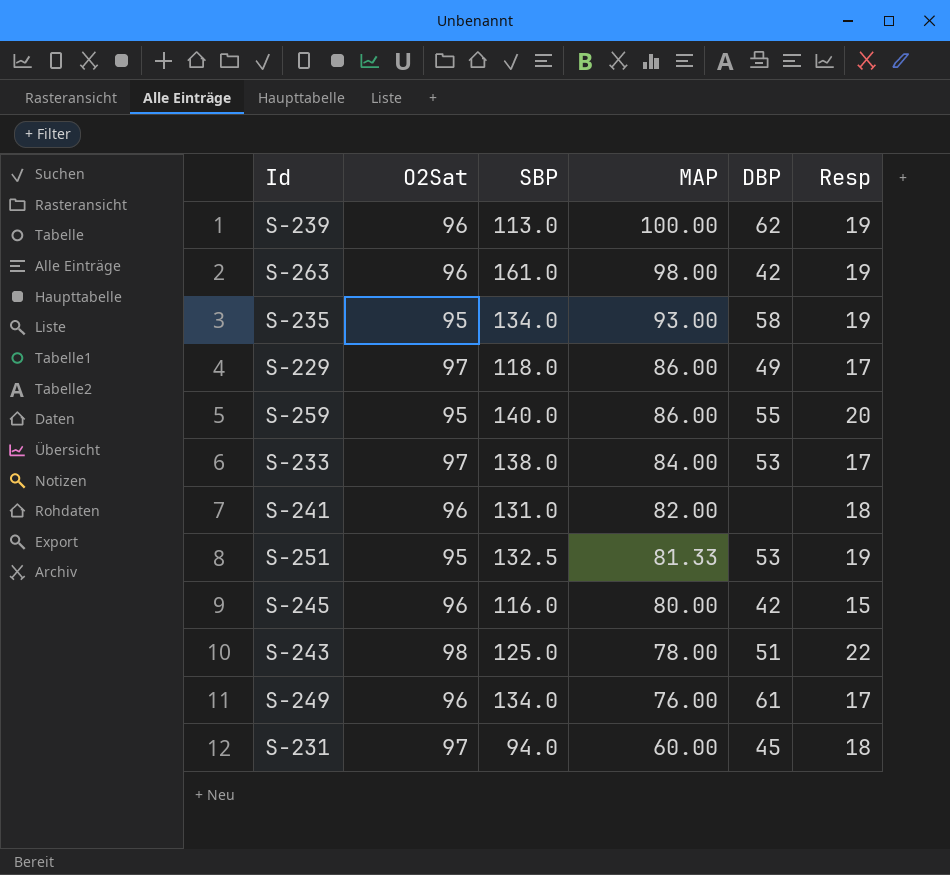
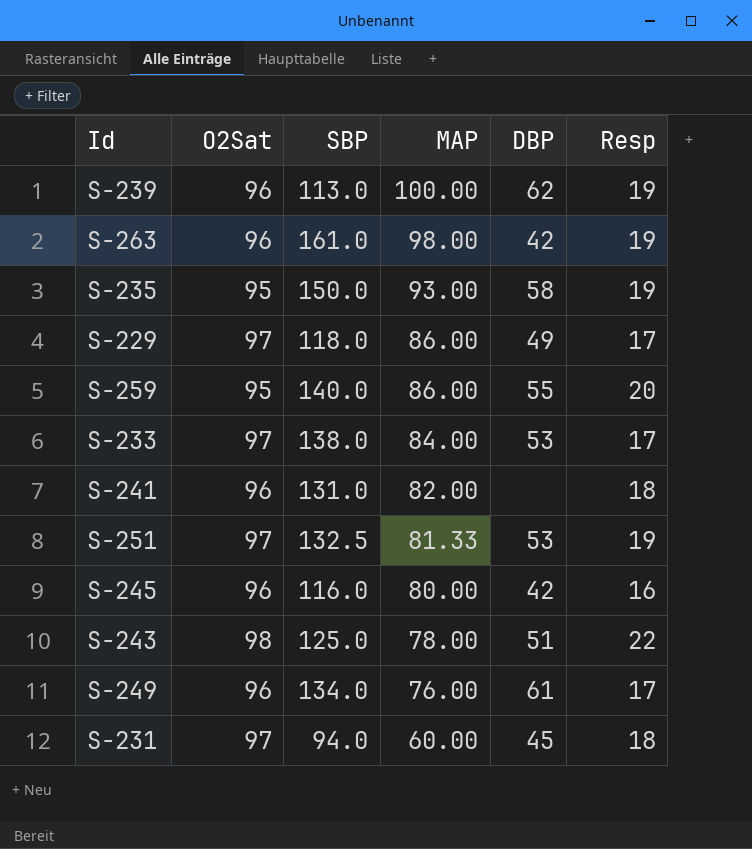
S-235 | SBP: 134.0 -> 150.0
S-251 | O2Sat: 95 -> 97
S-245 | Resp: 15 -> 16

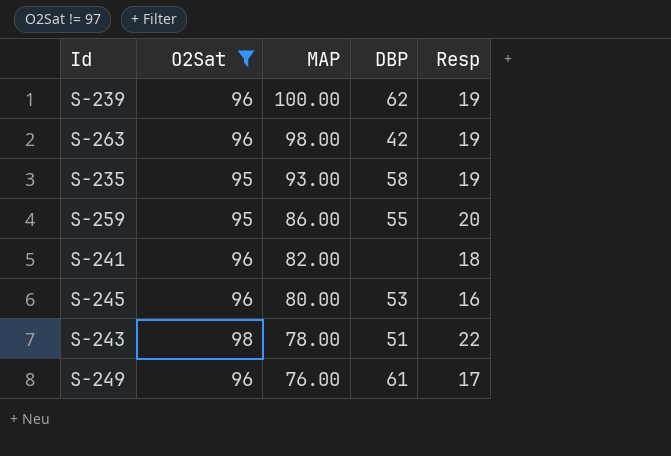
filter: none -> O2Sat != 97
column SBP | position: 3 -> none
S-245 | DBP: 42 -> 53

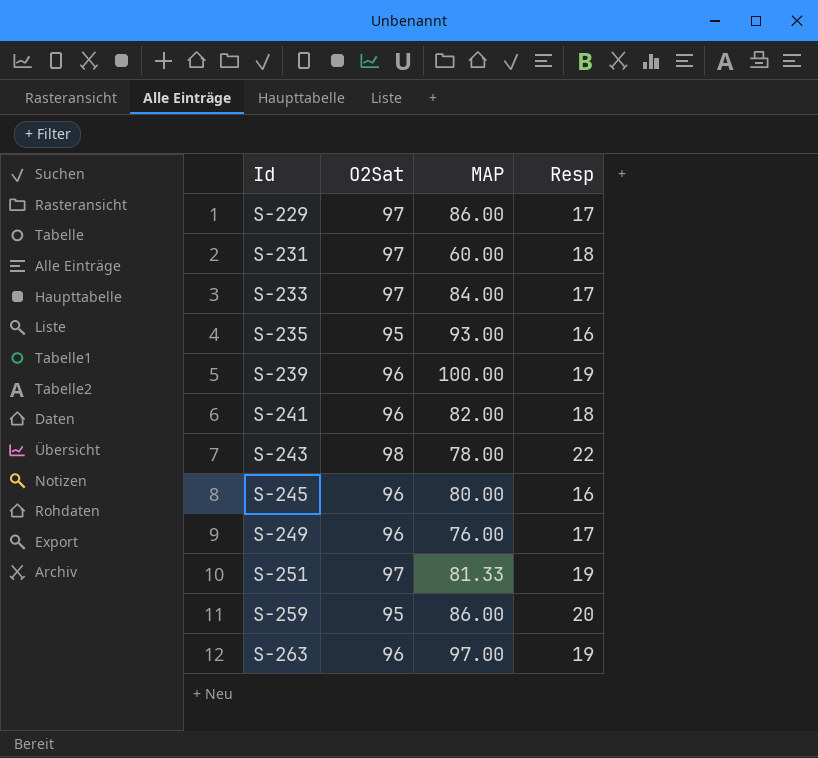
filter: O2Sat != 97 -> none
row order: MAP descending -> Id ascending
column DBP | position: 4 -> none
S-235 | Resp: 19 -> 16
S-263 | MAP: 98.00 -> 97.00

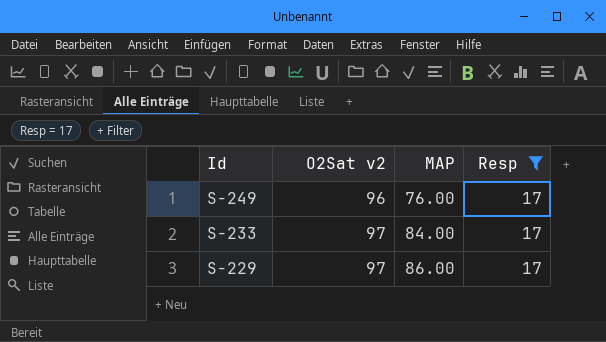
filter: none -> Resp = 17
row order: Id ascending -> Id descending
column name: O2Sat -> O2Sat v2

